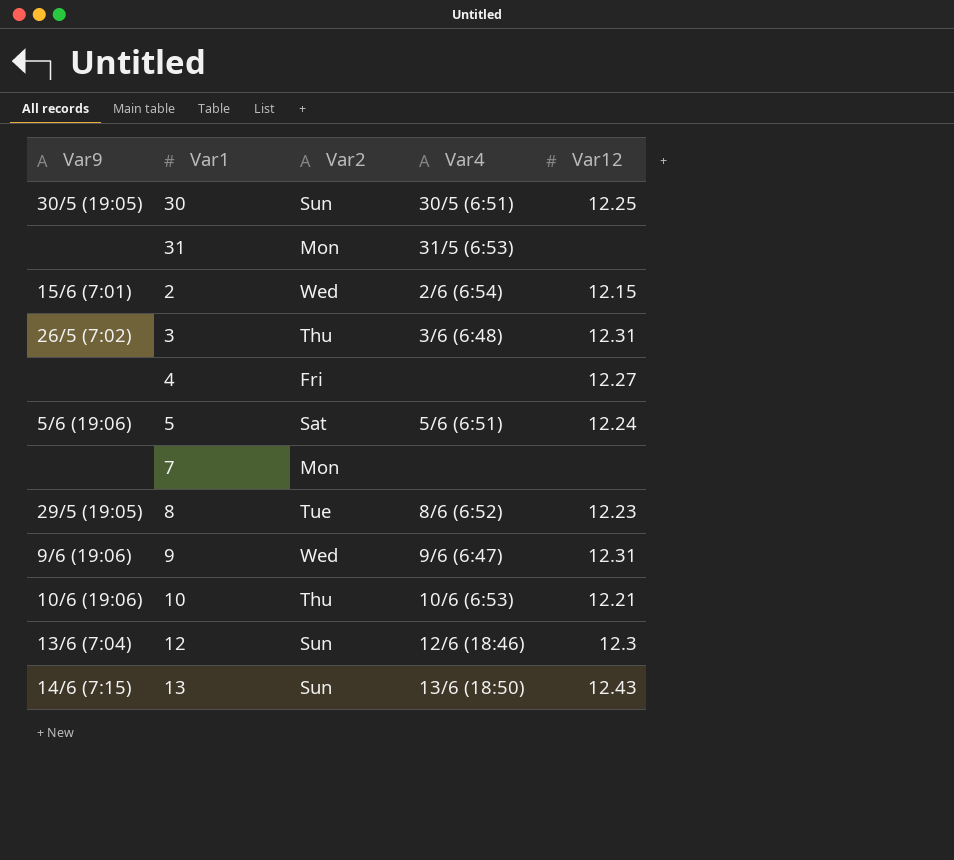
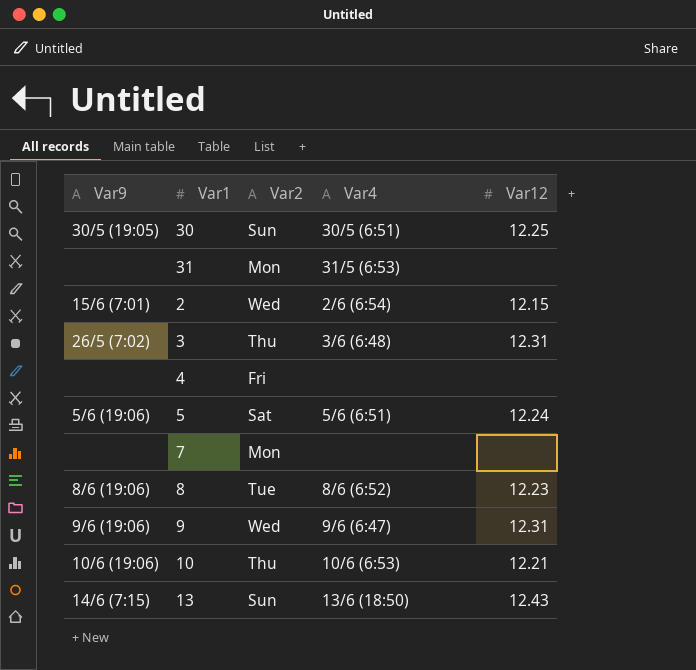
row 12: 13/6 (7:04) | Sun | 12/6 (18:46) | 12.3 -> none
4 | Var12: 12.27 -> none
8 | Var9: 29/5 (19:05) -> 8/6 (19:06)

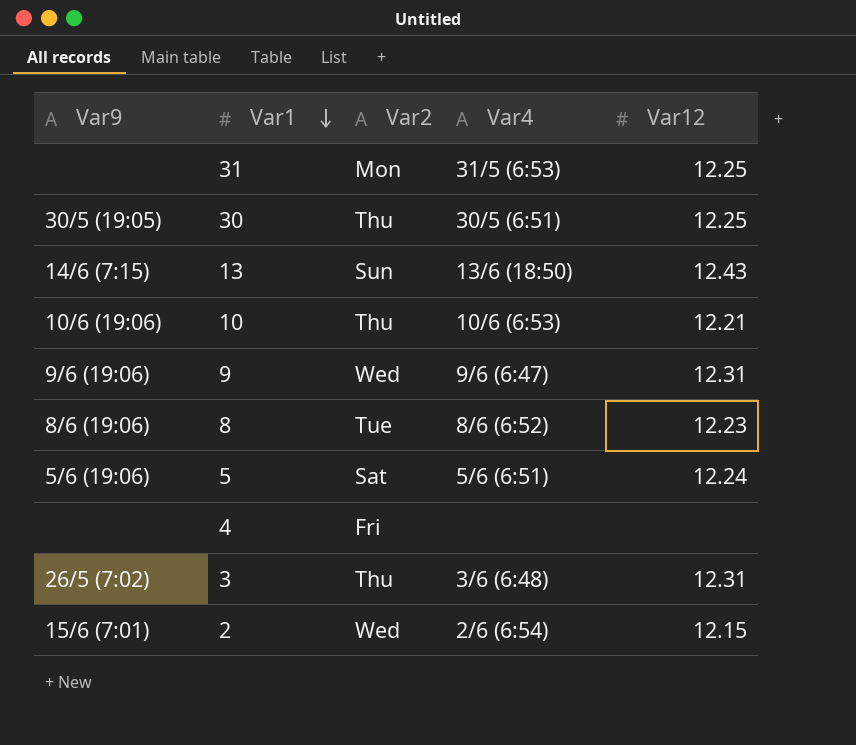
row order: none -> Var1 descending
row 7: none | Mon | none | none -> none
31 | Var12: none -> 12.25
30 | Var2: Sun -> Thu

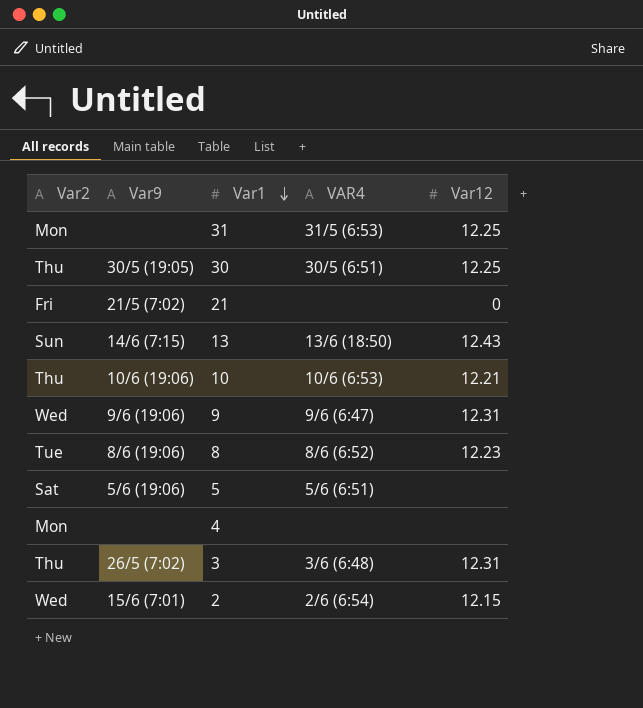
column Var2 | position: 3 -> 1
column name: Var4 -> VAR4
row 21: none -> Fri | 21/5 (7:02) | none | 0
5 | Var12: 12.24 -> none
4 | Var2: Fri -> Mon

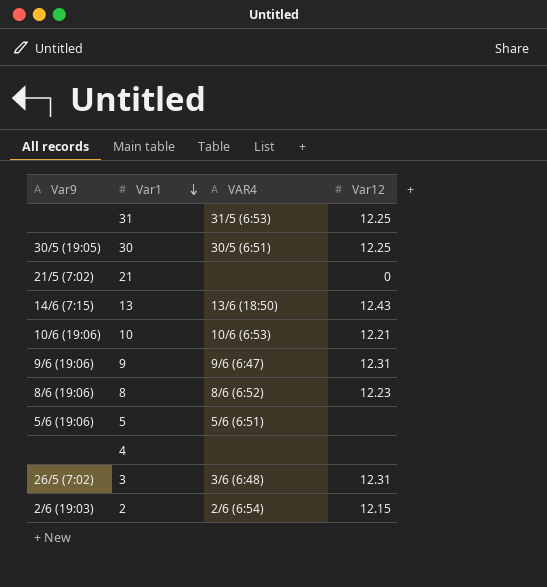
column Var2 | position: 1 -> none
2 | Var9: 15/6 (7:01) -> 2/6 (19:03)

